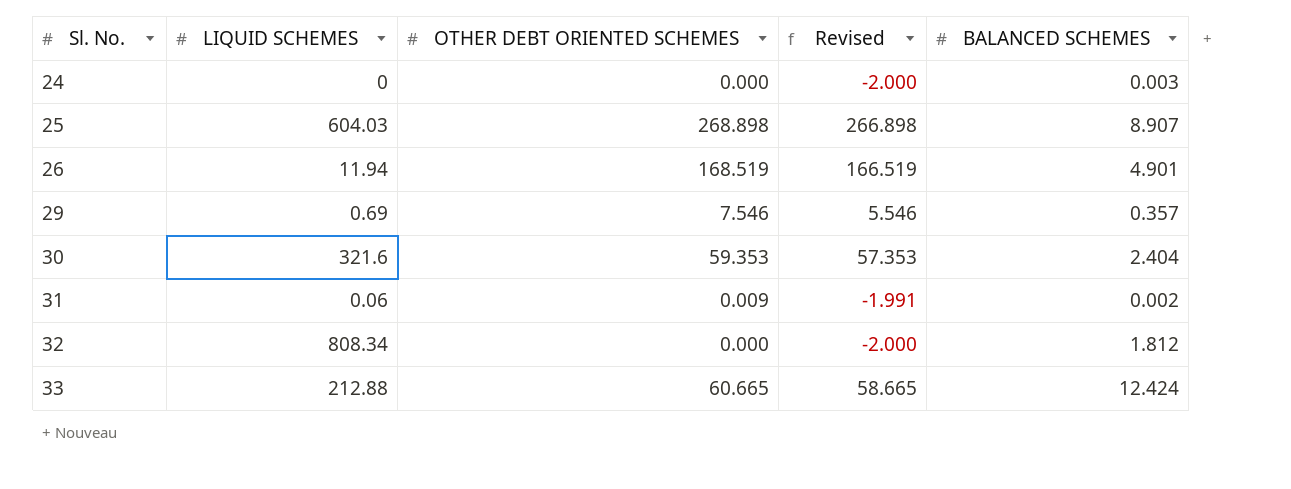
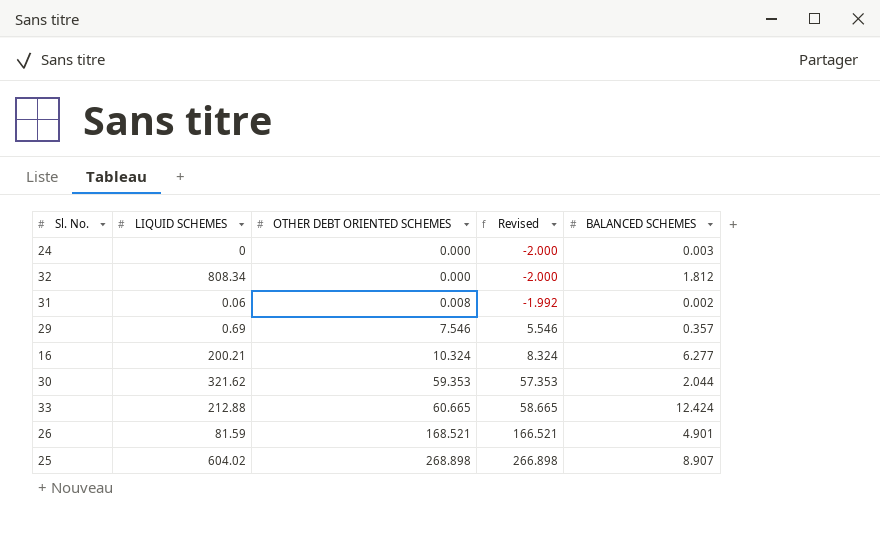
row order: Sl. No. ascending -> OTHER DEBT ORIENTED SCHEMES ascending
31 | OTHER DEBT ORIENTED SCHEMES: 0.009 -> 0.008
31 | Revised: -1.991 -> -1.992
row 16: none -> 200.21 | 10.324 | 8.324 | 6.277
30 | LIQUID SCHEMES: 321.6 -> 321.62
30 | BALANCED SCHEMES: 2.404 -> 2.044
26 | LIQUID SCHEMES: 11.94 -> 81.59
26 | OTHER DEBT ORIENTED SCHEMES: 168.519 -> 168.521
26 | Revised: 166.519 -> 166.521
25 | LIQUID SCHEMES: 604.03 -> 604.02

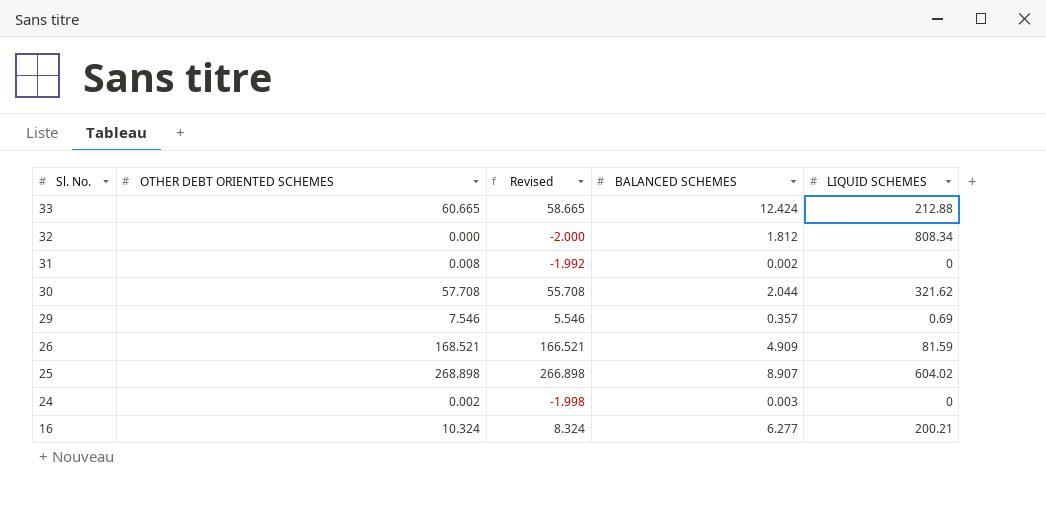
row order: OTHER DEBT ORIENTED SCHEMES ascending -> Sl. No. descending
column LIQUID SCHEMES | position: 2 -> 5
31 | LIQUID SCHEMES: 0.06 -> 0
30 | OTHER DEBT ORIENTED SCHEMES: 59.353 -> 57.708
30 | Revised: 57.353 -> 55.708
26 | BALANCED SCHEMES: 4.901 -> 4.909
24 | OTHER DEBT ORIENTED SCHEMES: 0.000 -> 0.002
24 | Revised: -2.000 -> -1.998

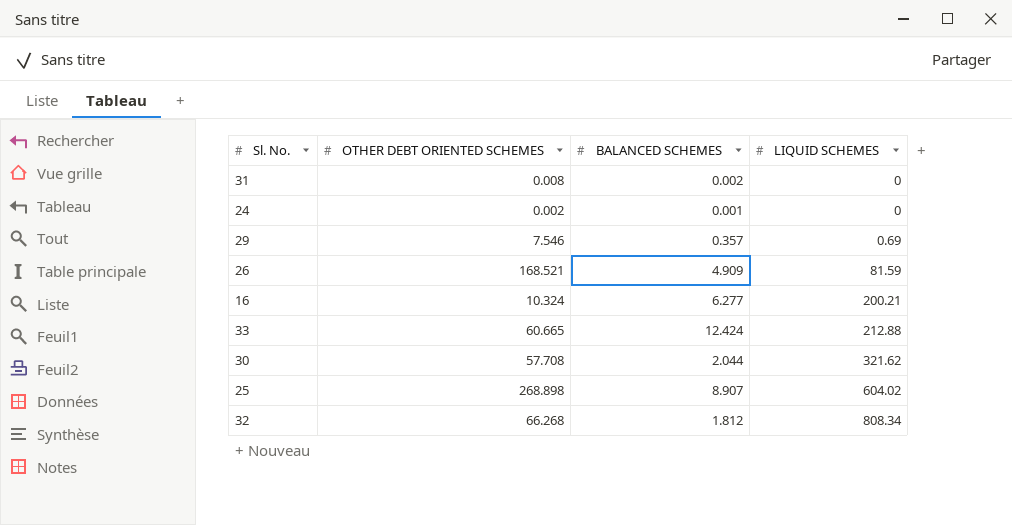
row order: Sl. No. descending -> LIQUID SCHEMES ascending
column Revised | formula: [OTHER DEBT ORIENTED SCHEMES] - 2 -> none
24 | BALANCED SCHEMES: 0.003 -> 0.001
32 | OTHER DEBT ORIENTED SCHEMES: 0.000 -> 66.268

